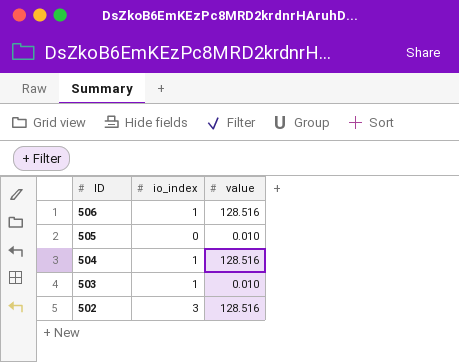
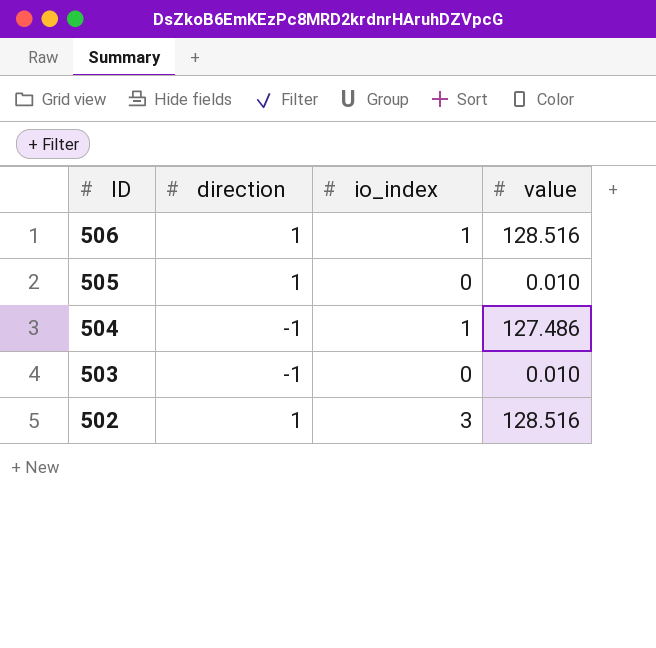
column direction | position: none -> 2
504 | value: 128.516 -> 127.486
503 | io_index: 1 -> 0

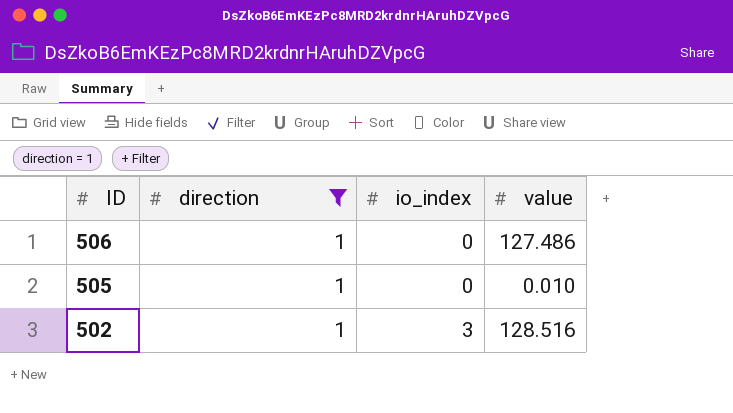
filter: none -> direction = 1
506 | io_index: 1 -> 0
506 | value: 128.516 -> 127.486

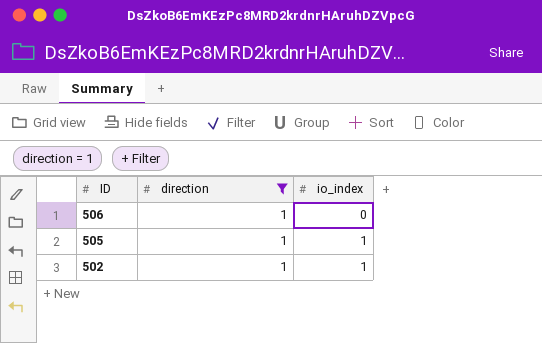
column value | position: 4 -> none
505 | io_index: 0 -> 1
502 | io_index: 3 -> 1

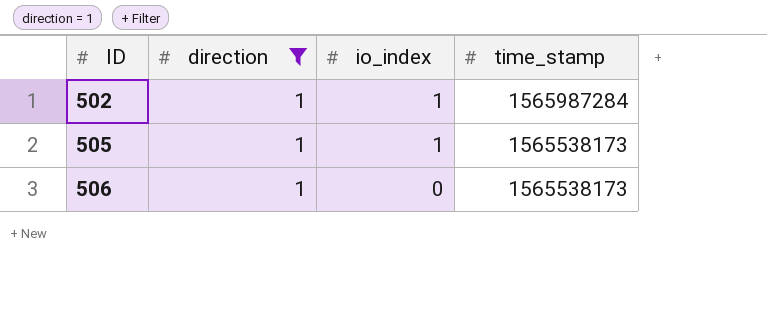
row order: ID descending -> ID ascending
column time_stamp | position: none -> 4

